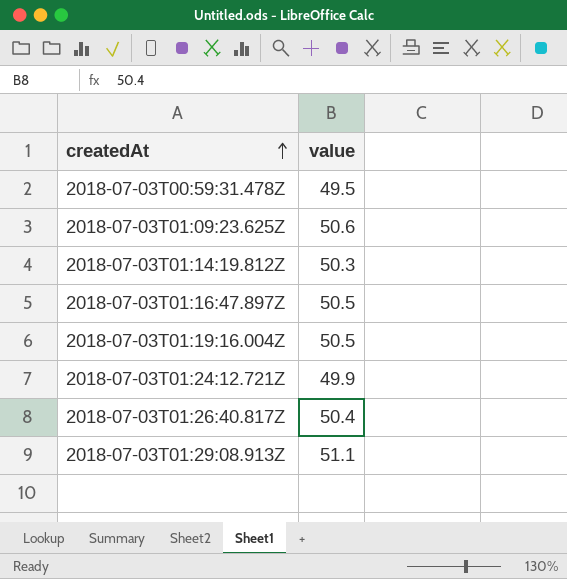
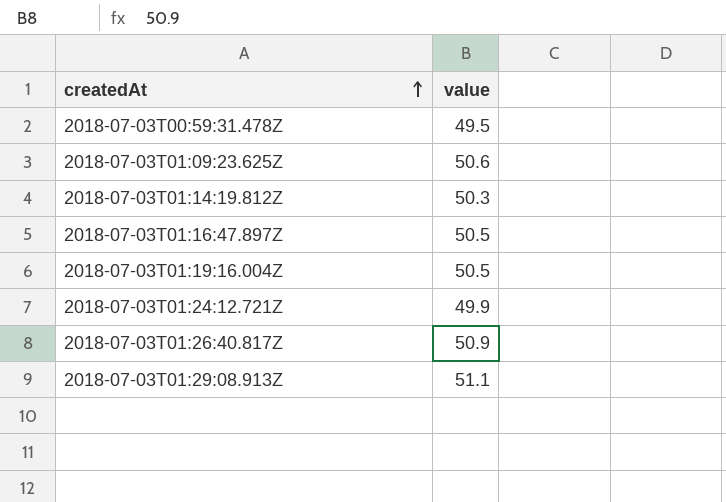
2018-07-03T01:26:40.817Z | value: 50.4 -> 50.9

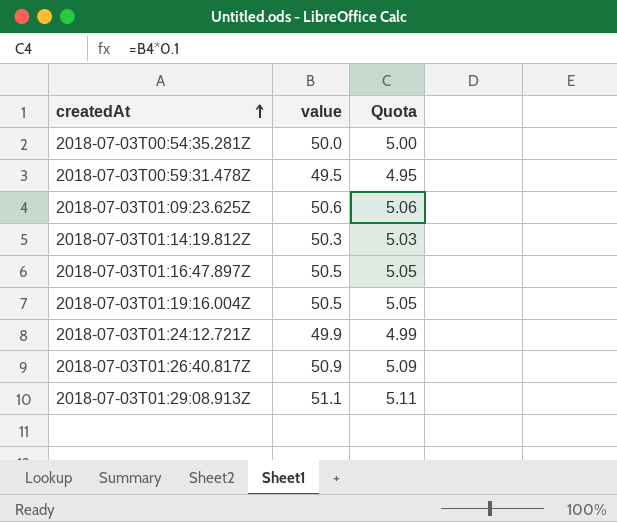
column Quota | formula: none -> [value] * 0.1
row 2018-07-03T00:54:35.281Z: none -> 50.0 | 5.00

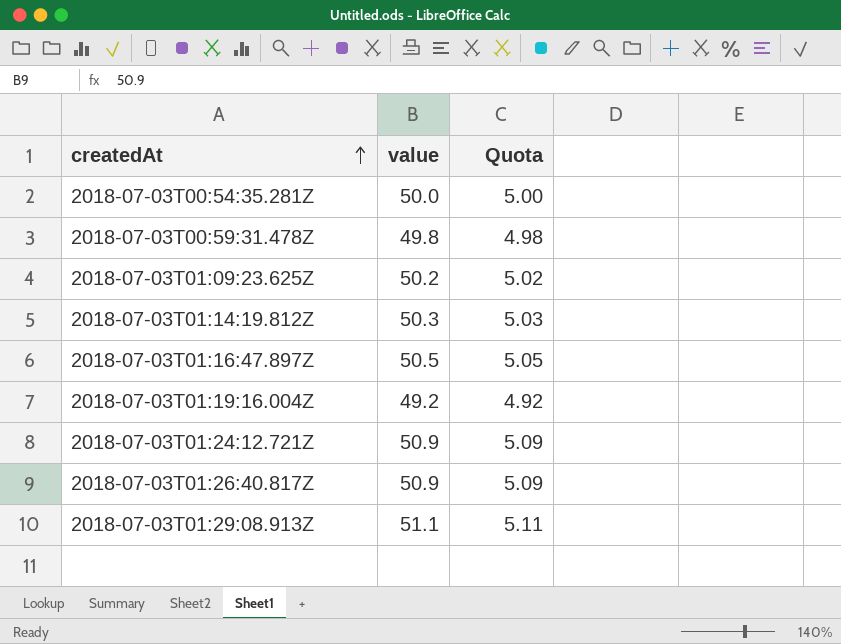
2018-07-03T00:59:31.478Z | value: 49.5 -> 49.8
2018-07-03T00:59:31.478Z | Quota: 4.95 -> 4.98
2018-07-03T01:09:23.625Z | value: 50.6 -> 50.2
2018-07-03T01:09:23.625Z | Quota: 5.06 -> 5.02
2018-07-03T01:19:16.004Z | value: 50.5 -> 49.2
2018-07-03T01:19:16.004Z | Quota: 5.05 -> 4.92
2018-07-03T01:24:12.721Z | value: 49.9 -> 50.9
2018-07-03T01:24:12.721Z | Quota: 4.99 -> 5.09

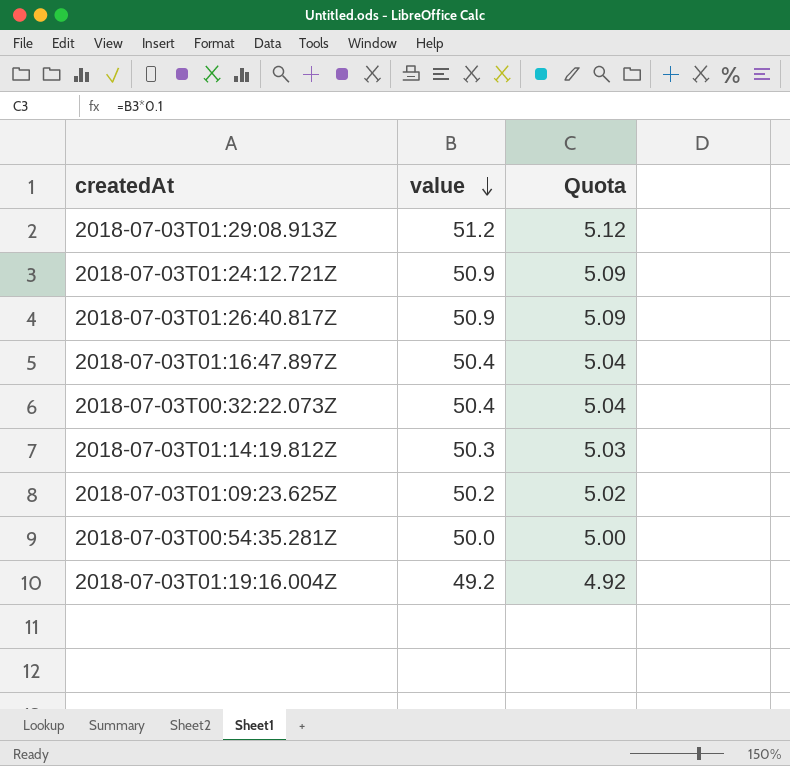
row order: createdAt ascending -> value descending
row 2018-07-03T00:59:31.478Z: 49.8 | 4.98 -> none
2018-07-03T01:29:08.913Z | value: 51.1 -> 51.2
2018-07-03T01:29:08.913Z | Quota: 5.11 -> 5.12
2018-07-03T01:16:47.897Z | value: 50.5 -> 50.4
2018-07-03T01:16:47.897Z | Quota: 5.05 -> 5.04
row 2018-07-03T00:32:22.073Z: none -> 50.4 | 5.04

